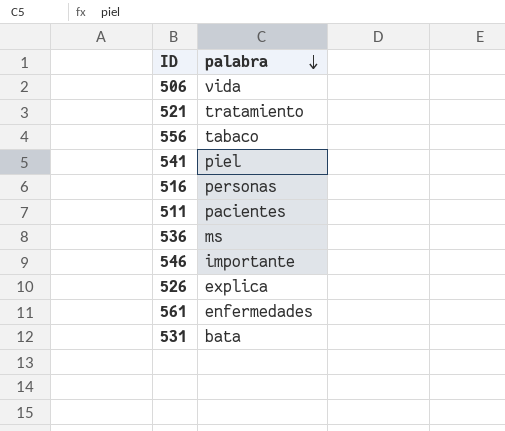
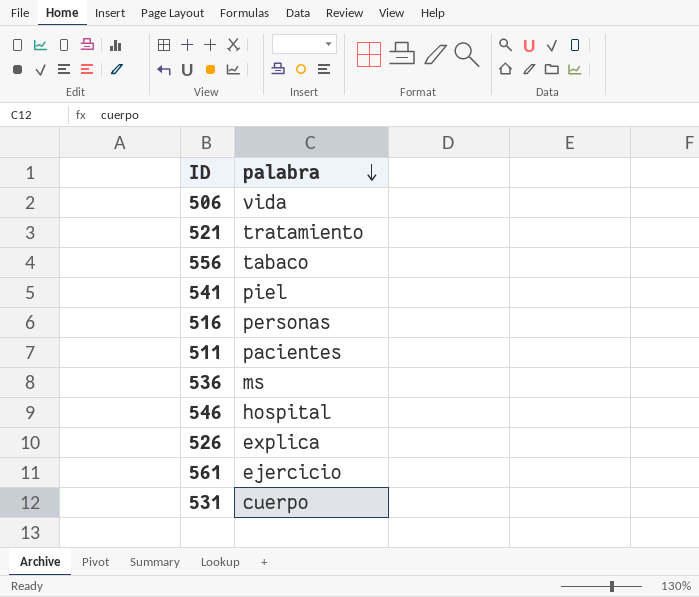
546 | palabra: importante -> hospital
561 | palabra: enfermedades -> ejercicio
531 | palabra: bata -> cuerpo

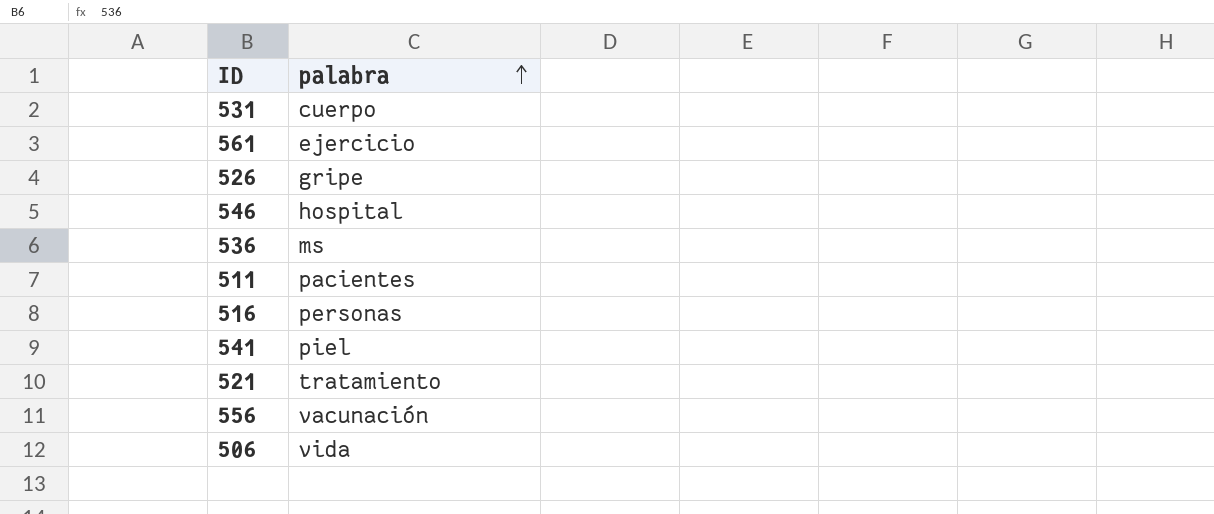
row order: palabra descending -> palabra ascending
526 | palabra: explica -> gripe
556 | palabra: tabaco -> vacunación

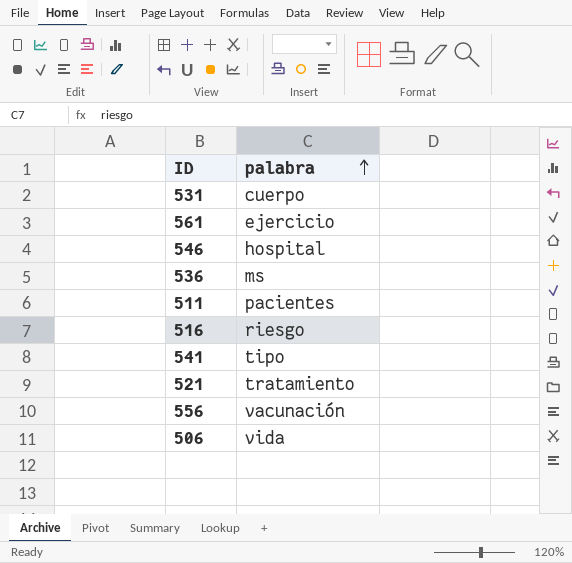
row 526: gripe -> none
516 | palabra: personas -> riesgo
541 | palabra: piel -> tipo

